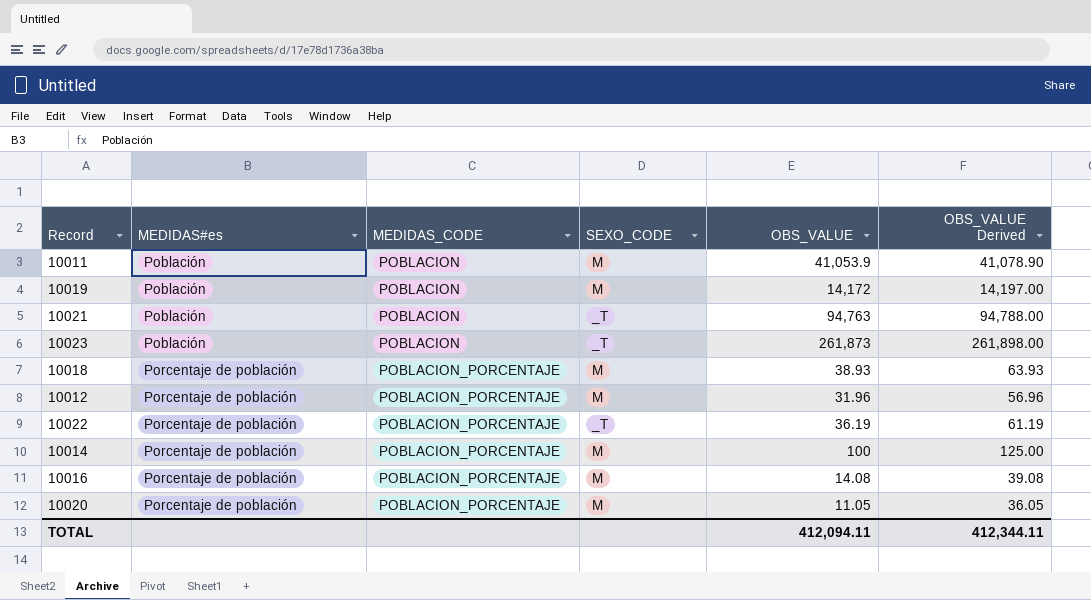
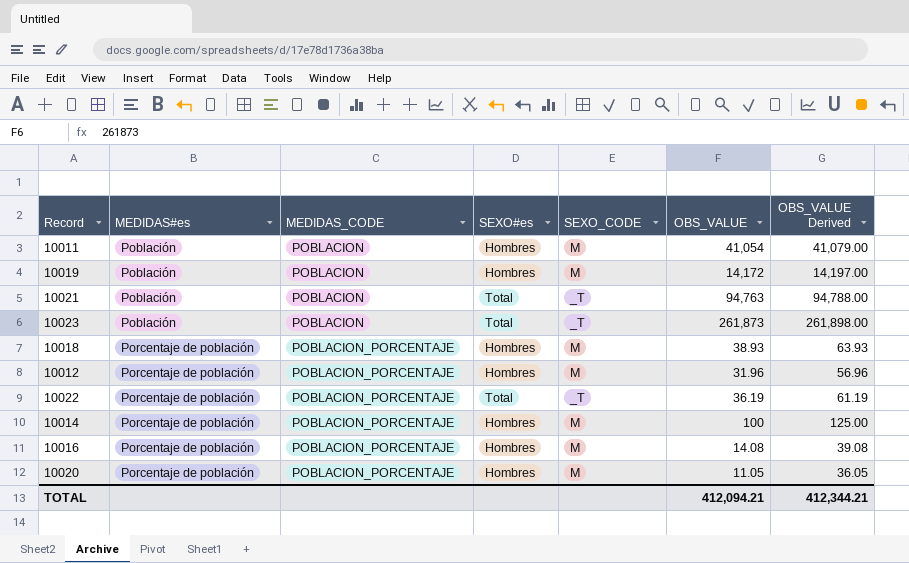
column SEXO#es | position: none -> 4
10011 | OBS_VALUE: 41,053.9 -> 41,054
10011 | OBS_VALUE Derived: 41,078.90 -> 41,079.00
TOTAL | OBS_VALUE: 412,094.11 -> 412,094.21
TOTAL | OBS_VALUE Derived: 412,344.11 -> 412,344.21

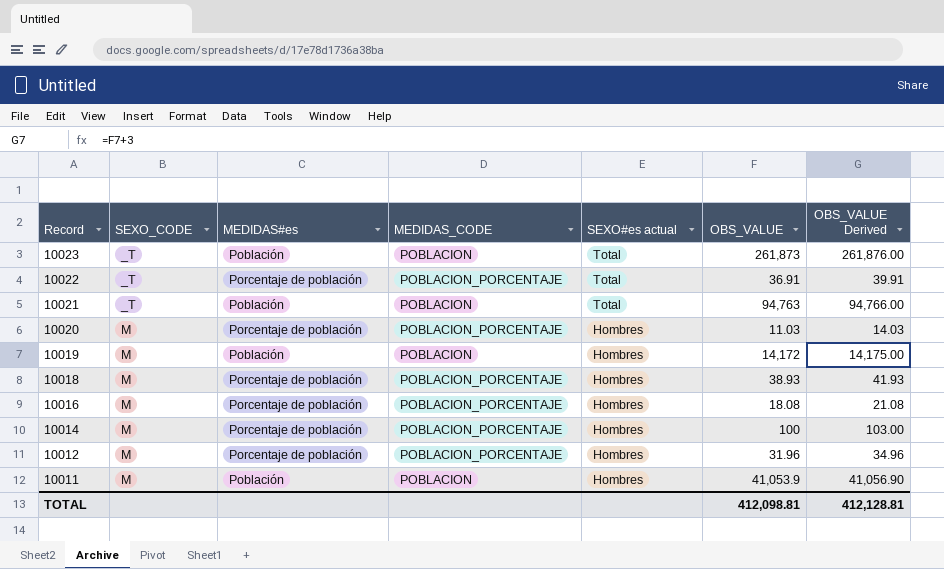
row order: MEDIDAS#es ascending -> Record descending
column SEXO_CODE | position: 5 -> 2
column name: SEXO#es -> SEXO#es actual
column OBS_VALUE Derived | formula: [OBS_VALUE] + 25 -> [OBS_VALUE] + 3
10022 | OBS_VALUE: 36.19 -> 36.91
10020 | OBS_VALUE: 11.05 -> 11.03
10016 | OBS_VALUE: 14.08 -> 18.08
10011 | OBS_VALUE: 41,054 -> 41,053.9
TOTAL | OBS_VALUE: 412,094.21 -> 412,098.81
TOTAL | OBS_VALUE Derived: 412,344.21 -> 412,128.81

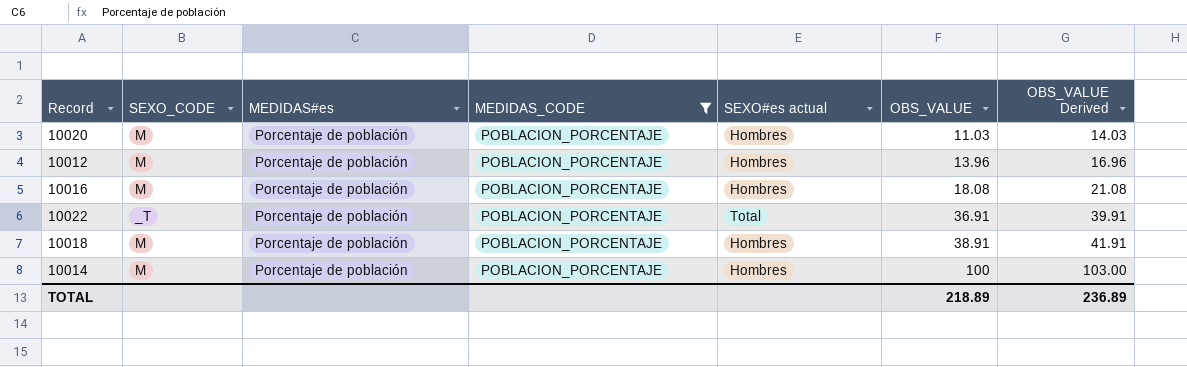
filter: none -> MEDIDAS_CODE = POBLACION_PORCENTAJE
row order: Record descending -> OBS_VALUE ascending
10012 | OBS_VALUE: 31.96 -> 13.96
10012 | OBS_VALUE Derived: 34.96 -> 16.96
10018 | OBS_VALUE: 38.93 -> 38.91
10018 | OBS_VALUE Derived: 41.93 -> 41.91
TOTAL | OBS_VALUE: 412,098.81 -> 218.89
TOTAL | OBS_VALUE Derived: 412,128.81 -> 236.89

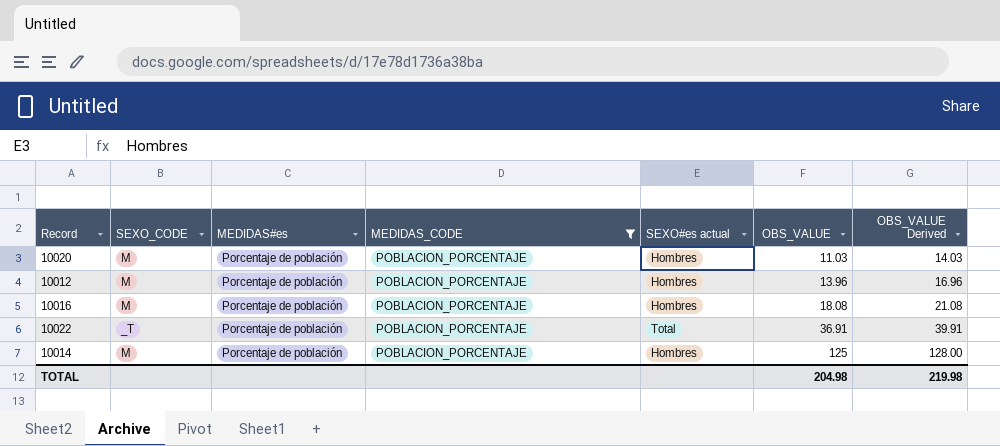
row 10018: M | Porcentaje de población | POBLACION_PORCENTAJE | Hombres | 38.91 | 41.91 -> none
10014 | OBS_VALUE: 100 -> 125
10014 | OBS_VALUE Derived: 103.00 -> 128.00
TOTAL | OBS_VALUE: 218.89 -> 204.98
TOTAL | OBS_VALUE Derived: 236.89 -> 219.98

